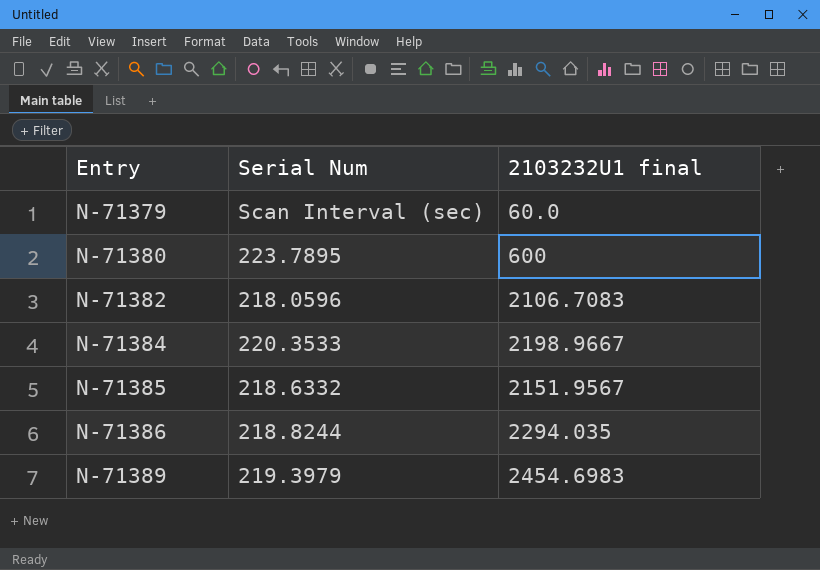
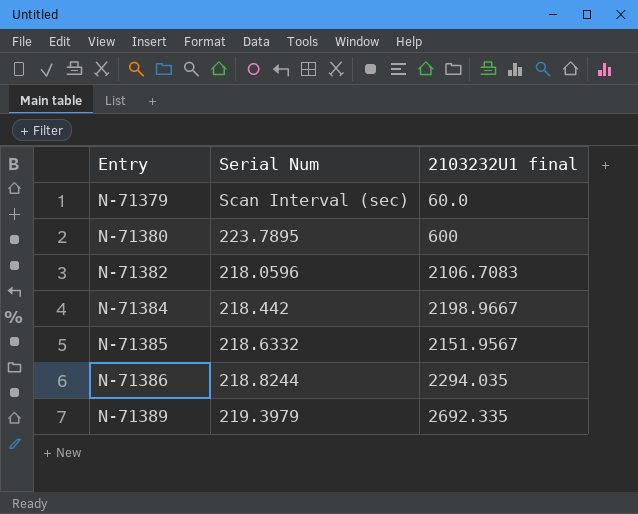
N-71384 | Serial Num: 220.3533 -> 218.442
N-71389 | 2103232U1 final: 2454.6983 -> 2692.335

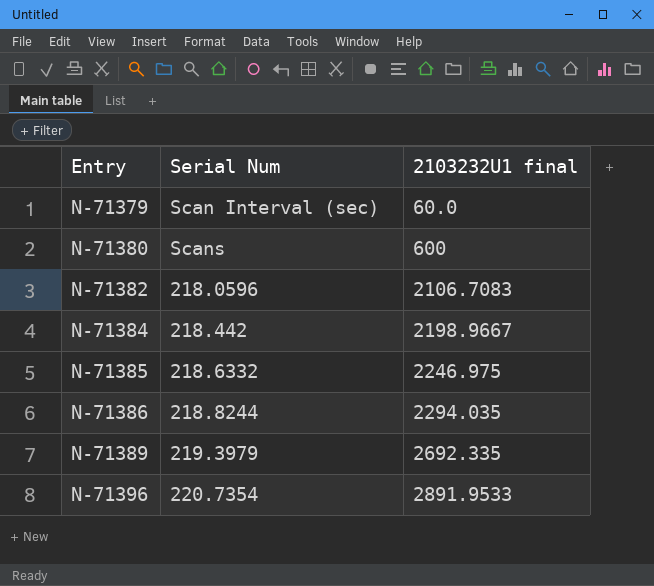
N-71380 | Serial Num: 223.7895 -> Scans
N-71385 | 2103232U1 final: 2151.9567 -> 2246.975
row N-71396: none -> 220.7354 | 2891.9533

